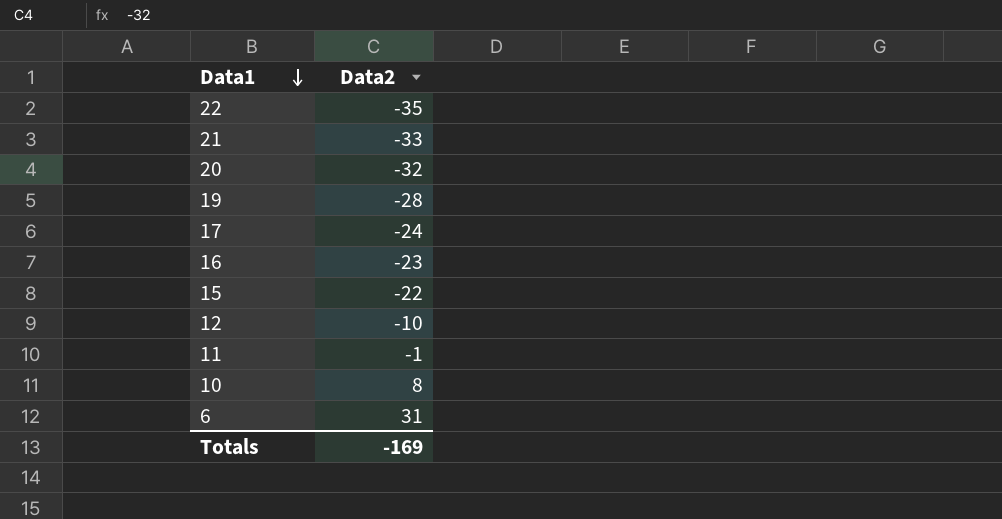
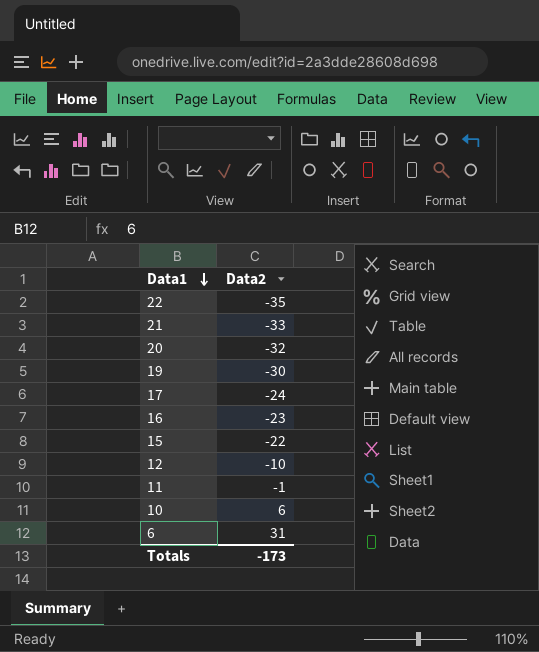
19 | Data2: -28 -> -30
10 | Data2: 8 -> 6
Totals | Data2: -169 -> -173

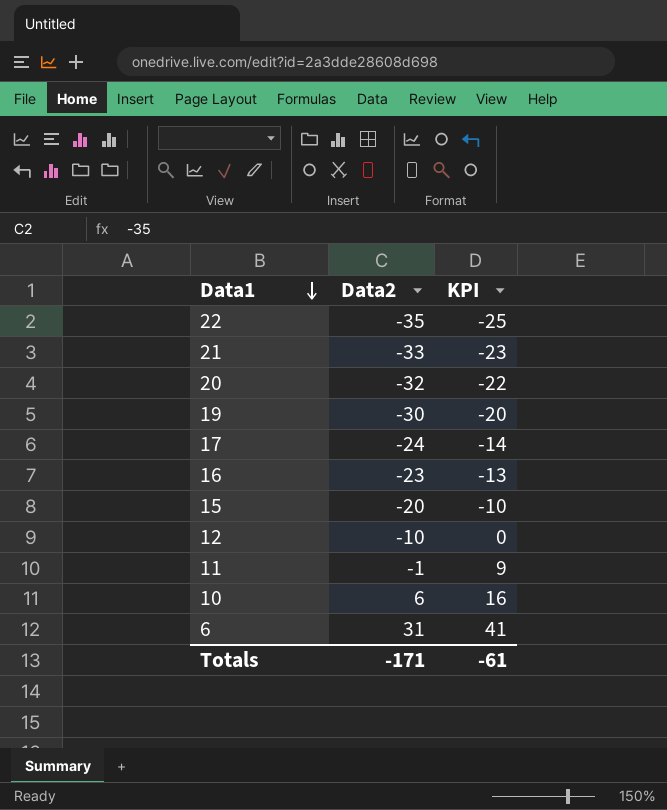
column KPI | formula: none -> [Data2] + 10
15 | Data2: -22 -> -20
Totals | Data2: -173 -> -171

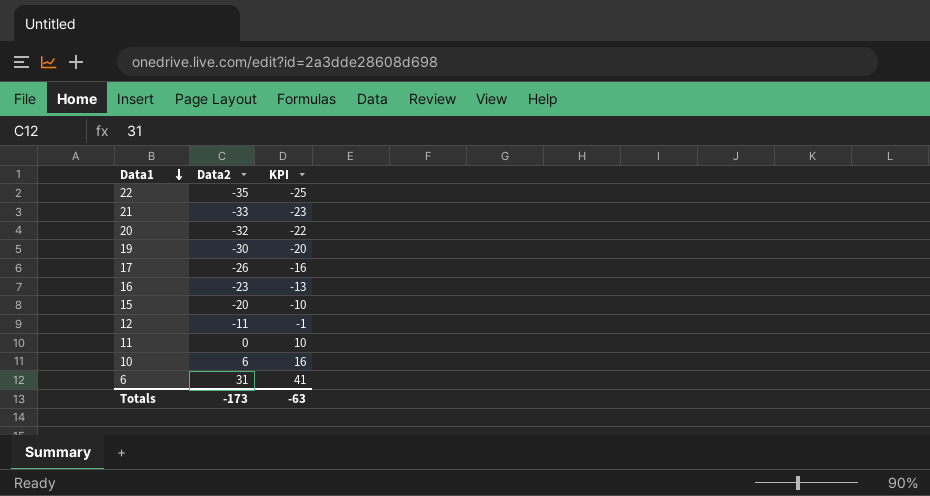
17 | Data2: -24 -> -26
17 | KPI: -14 -> -16
12 | Data2: -10 -> -11
12 | KPI: 0 -> -1
11 | Data2: -1 -> 0
11 | KPI: 9 -> 10
Totals | Data2: -171 -> -173
Totals | KPI: -61 -> -63

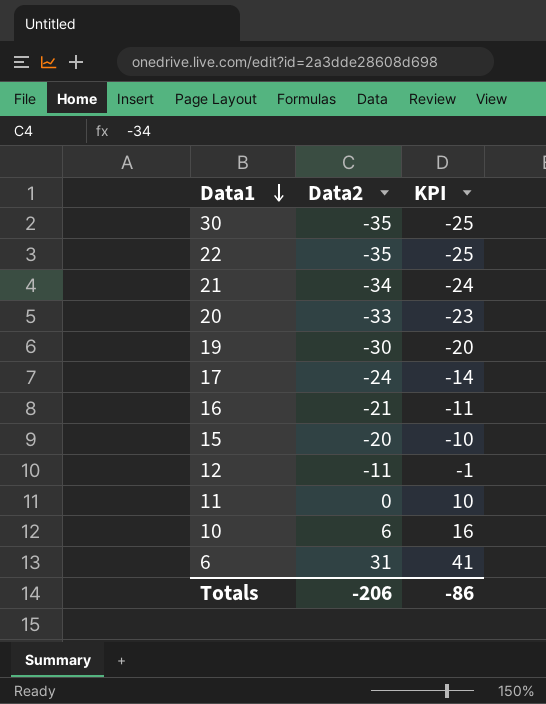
row 30: none -> -35 | -25
21 | Data2: -33 -> -34
21 | KPI: -23 -> -24
20 | Data2: -32 -> -33
20 | KPI: -22 -> -23
17 | Data2: -26 -> -24
17 | KPI: -16 -> -14
16 | Data2: -23 -> -21
16 | KPI: -13 -> -11
Totals | Data2: -173 -> -206
Totals | KPI: -63 -> -86

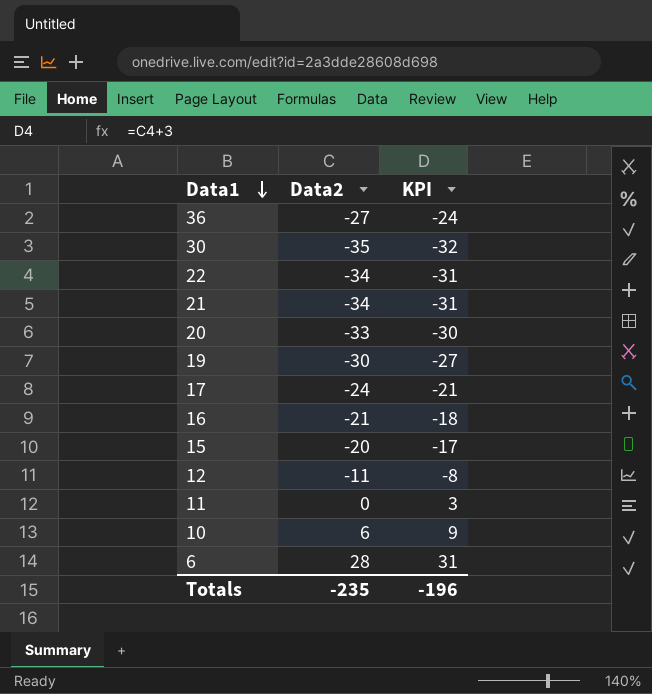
column KPI | formula: [Data2] + 10 -> [Data2] + 3
row 36: none -> -27 | -24
22 | Data2: -35 -> -34
6 | Data2: 31 -> 28
Totals | Data2: -206 -> -235
Totals | KPI: -86 -> -196

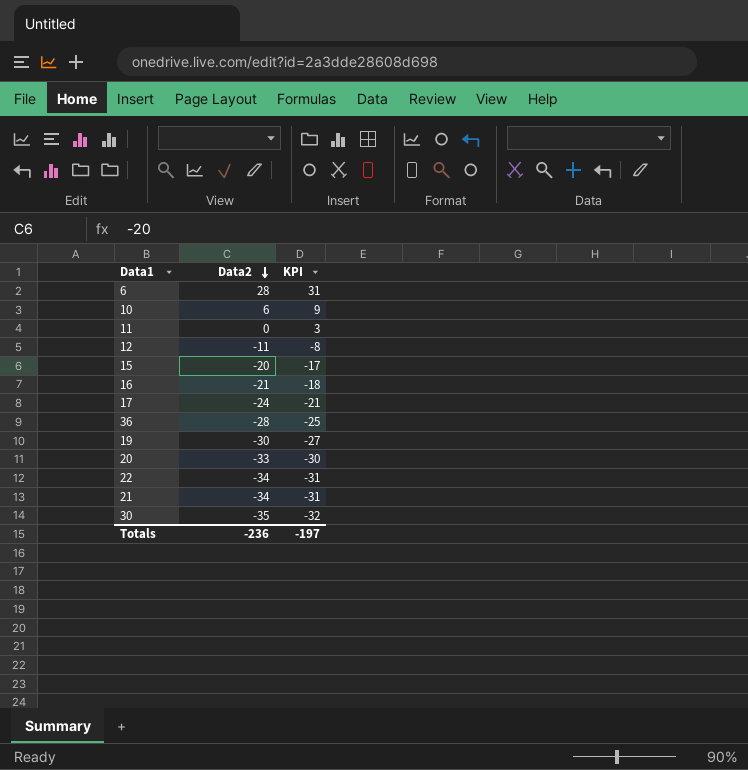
row order: Data1 descending -> Data2 descending
36 | Data2: -27 -> -28
36 | KPI: -24 -> -25
Totals | Data2: -235 -> -236
Totals | KPI: -196 -> -197

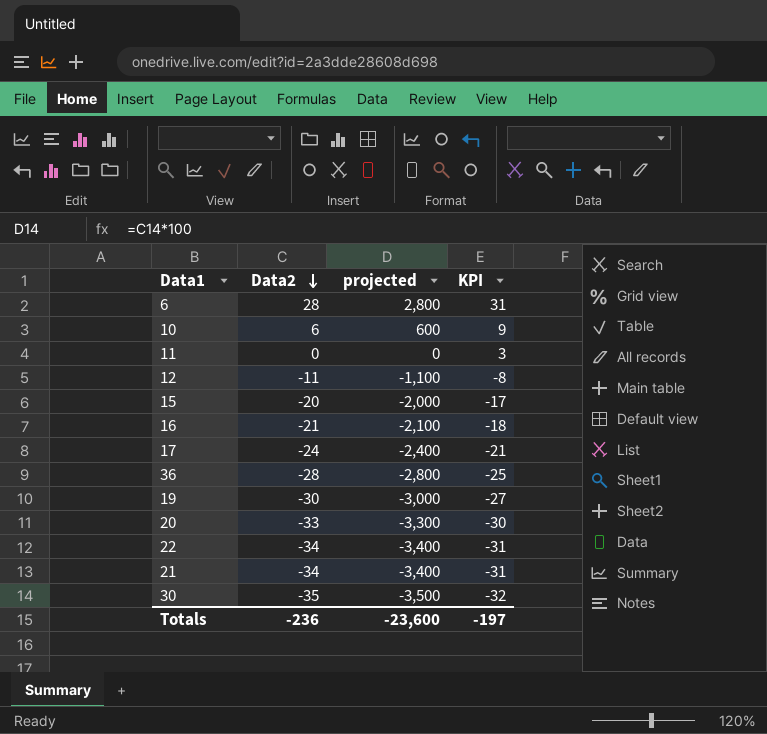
column projected | formula: none -> [Data2] * 100

